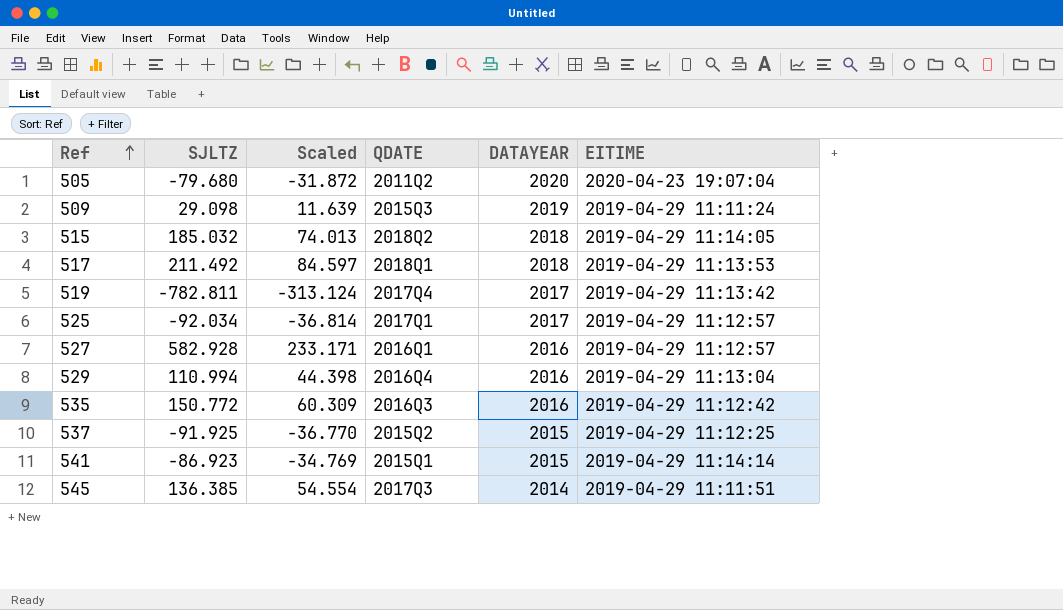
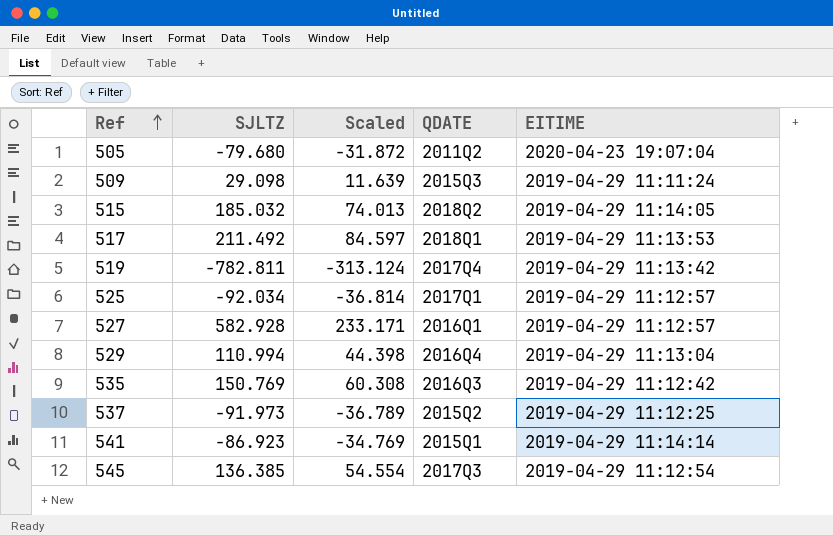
column DATAYEAR | position: 5 -> none
535 | SJLTZ: 150.772 -> 150.769
535 | Scaled: 60.309 -> 60.308
537 | SJLTZ: -91.925 -> -91.973
537 | Scaled: -36.770 -> -36.789
545 | EITIME: 2019-04-29 11:11:51 -> 2019-04-29 11:12:54

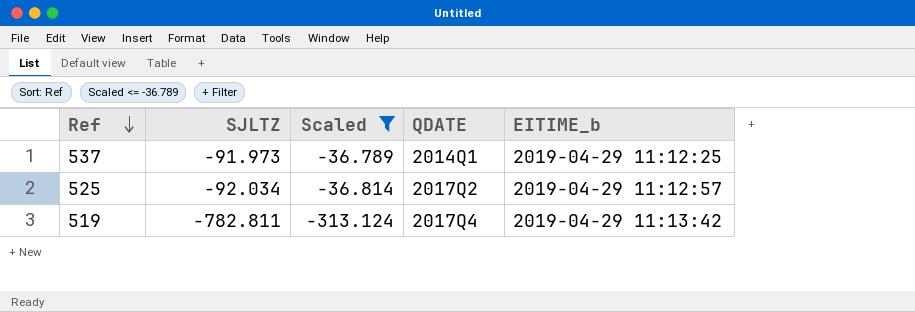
filter: none -> Scaled <= -36.789
row order: Ref ascending -> Ref descending
column name: EITIME -> EITIME_b
537 | QDATE: 2015Q2 -> 2014Q1
525 | QDATE: 2017Q1 -> 2017Q2

